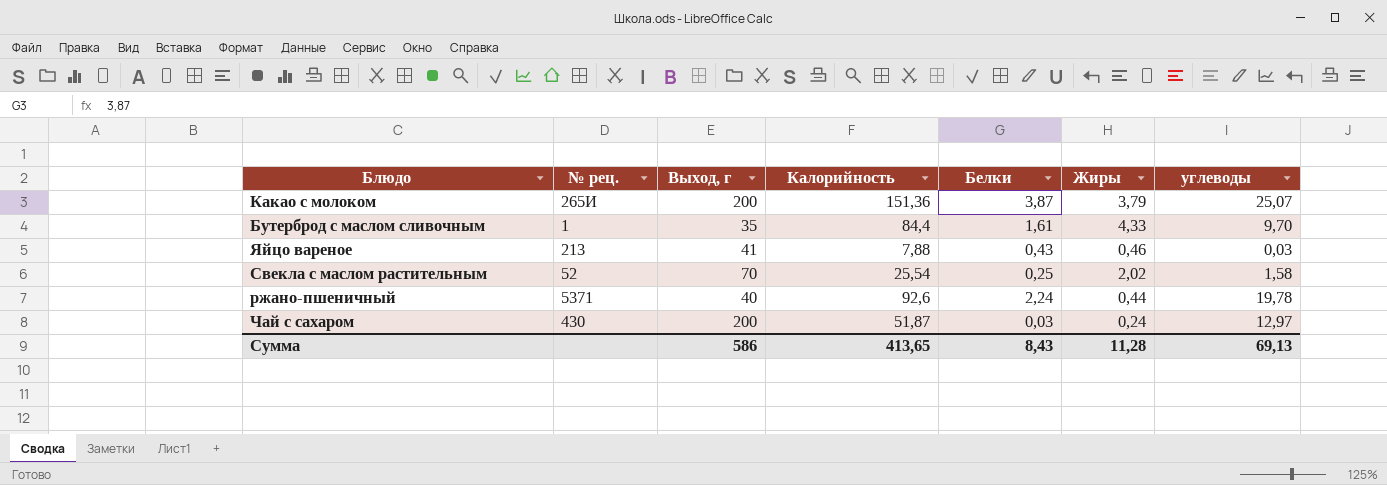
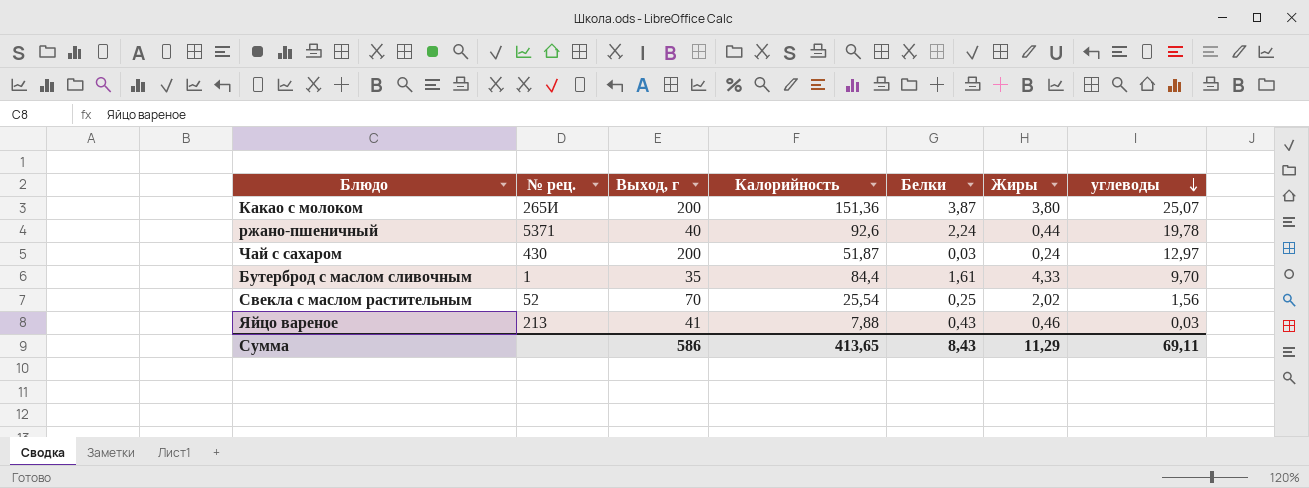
row order: none -> углеводы descending
Какао с молоком | Жиры: 3,79 -> 3,80
Свекла с маслом растительным | углеводы: 1,58 -> 1,56
Сумма | Жиры: 11,28 -> 11,29
Сумма | углеводы: 69,13 -> 69,11

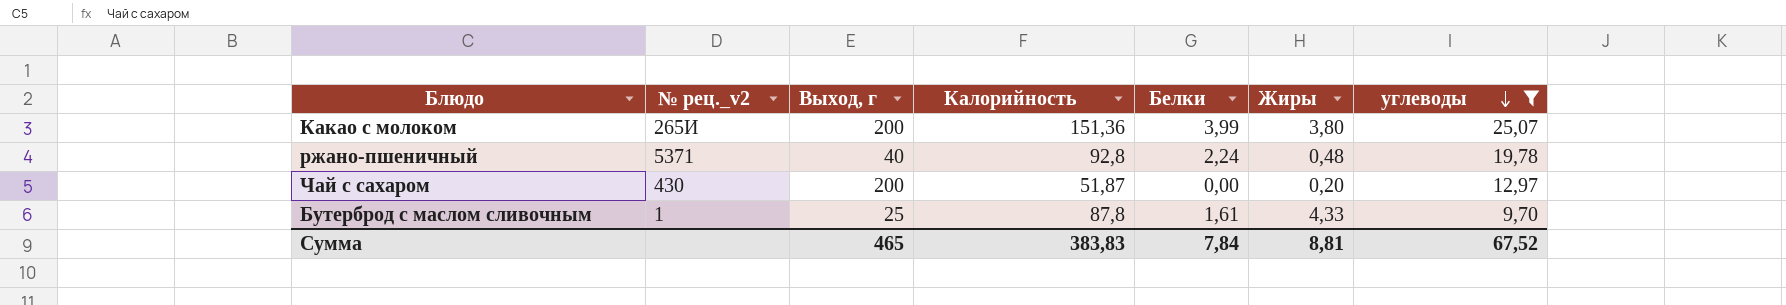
filter: none -> углеводы >= 9,70
column name: № рец. -> № рец._v2
Какао с молоком | Белки: 3,87 -> 3,99
ржано-пшеничный | Калорийность: 92,6 -> 92,8
ржано-пшеничный | Жиры: 0,44 -> 0,48
Чай с сахаром | Белки: 0,03 -> 0,00
Чай с сахаром | Жиры: 0,24 -> 0,20
Бутерброд с маслом сливочным | Выход, г: 35 -> 25
Бутерброд с маслом сливочным | Калорийность: 84,4 -> 87,8
Сумма | Выход, г: 586 -> 465
Сумма | Калорийность: 413,65 -> 383,83
Сумма | Белки: 8,43 -> 7,84
Сумма | Жиры: 11,29 -> 8,81
Сумма | углеводы: 69,11 -> 67,52

